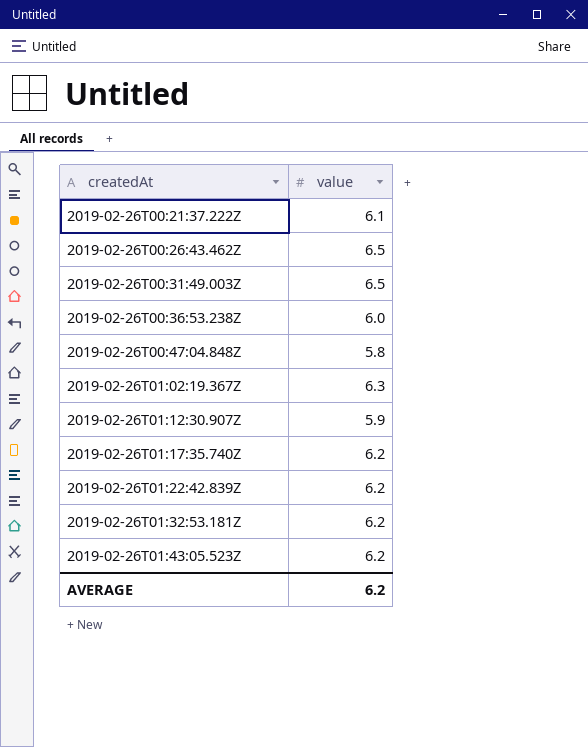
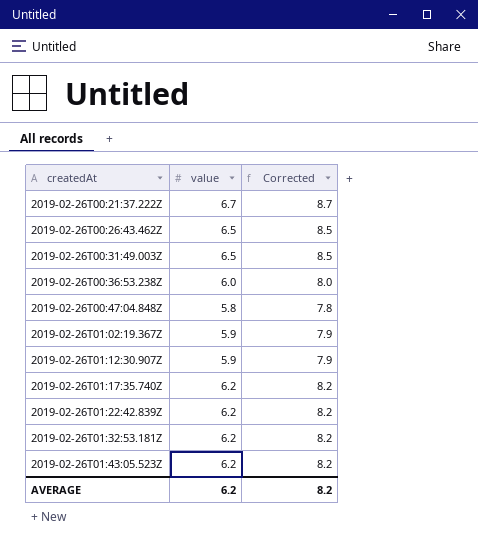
column Corrected | formula: none -> [value] + 2
2019-02-26T00:21:37.222Z | value: 6.1 -> 6.7
2019-02-26T01:02:19.367Z | value: 6.3 -> 5.9

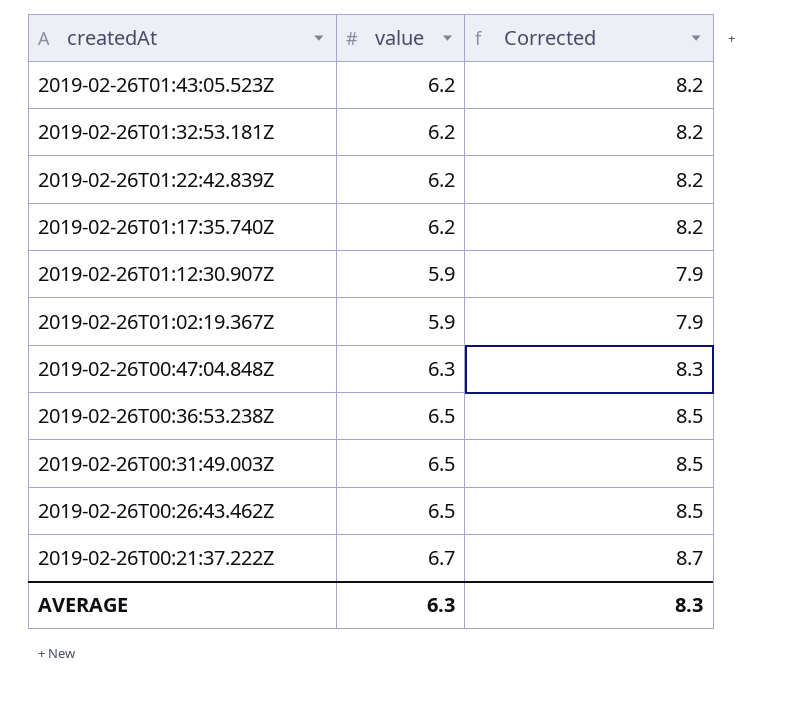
row order: createdAt ascending -> createdAt descending
2019-02-26T00:47:04.848Z | value: 5.8 -> 6.3
2019-02-26T00:47:04.848Z | Corrected: 7.8 -> 8.3
2019-02-26T00:36:53.238Z | value: 6.0 -> 6.5
2019-02-26T00:36:53.238Z | Corrected: 8.0 -> 8.5
AVERAGE | value: 6.2 -> 6.3
AVERAGE | Corrected: 8.2 -> 8.3

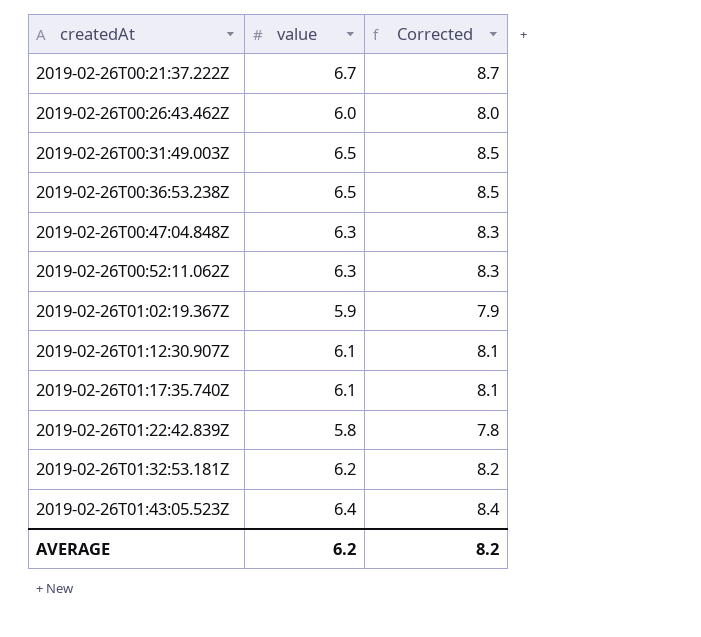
row order: createdAt descending -> createdAt ascending
2019-02-26T00:26:43.462Z | value: 6.5 -> 6.0
2019-02-26T00:26:43.462Z | Corrected: 8.5 -> 8.0
row 2019-02-26T00:52:11.062Z: none -> 6.3 | 8.3
2019-02-26T01:12:30.907Z | value: 5.9 -> 6.1
2019-02-26T01:12:30.907Z | Corrected: 7.9 -> 8.1
2019-02-26T01:17:35.740Z | value: 6.2 -> 6.1
2019-02-26T01:17:35.740Z | Corrected: 8.2 -> 8.1
2019-02-26T01:22:42.839Z | value: 6.2 -> 5.8
2019-02-26T01:22:42.839Z | Corrected: 8.2 -> 7.8
2019-02-26T01:43:05.523Z | value: 6.2 -> 6.4
2019-02-26T01:43:05.523Z | Corrected: 8.2 -> 8.4
AVERAGE | value: 6.3 -> 6.2
AVERAGE | Corrected: 8.3 -> 8.2

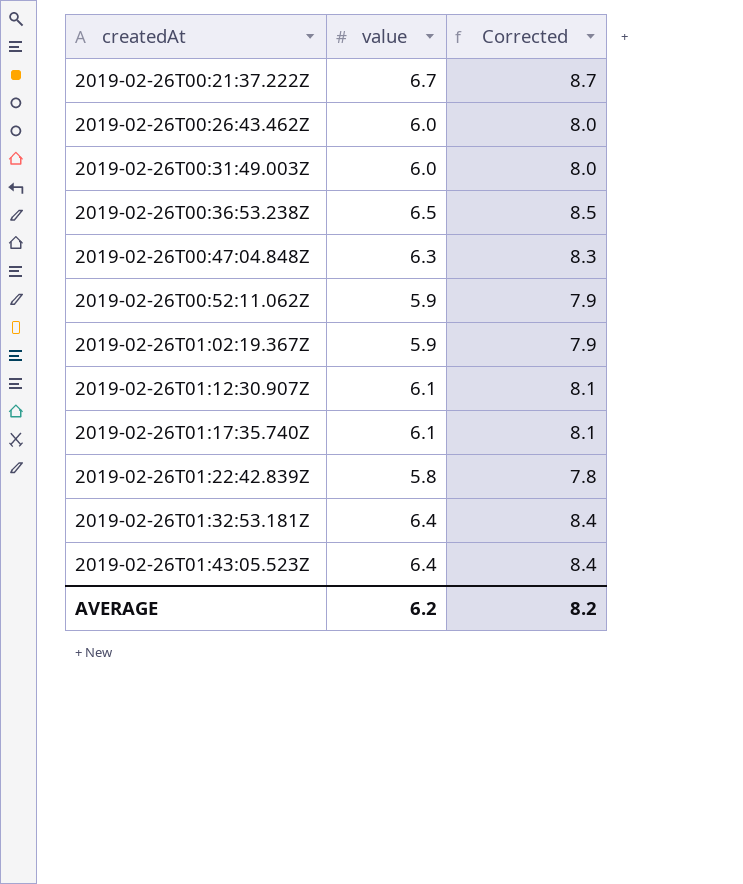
2019-02-26T00:31:49.003Z | value: 6.5 -> 6.0
2019-02-26T00:31:49.003Z | Corrected: 8.5 -> 8.0
2019-02-26T00:52:11.062Z | value: 6.3 -> 5.9
2019-02-26T00:52:11.062Z | Corrected: 8.3 -> 7.9
2019-02-26T01:32:53.181Z | value: 6.2 -> 6.4
2019-02-26T01:32:53.181Z | Corrected: 8.2 -> 8.4

